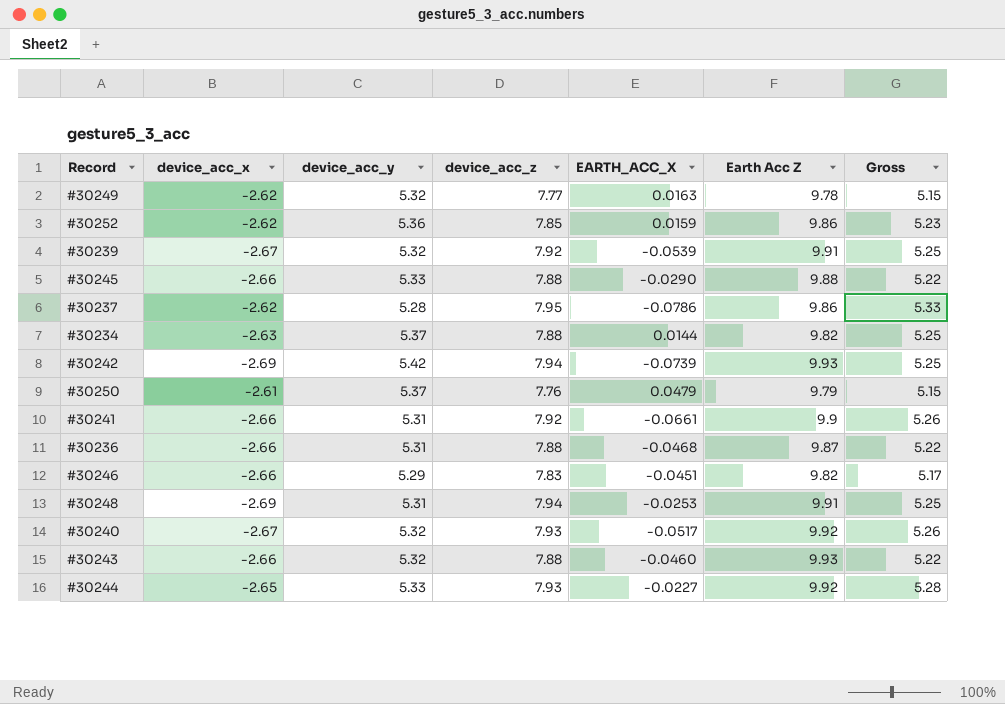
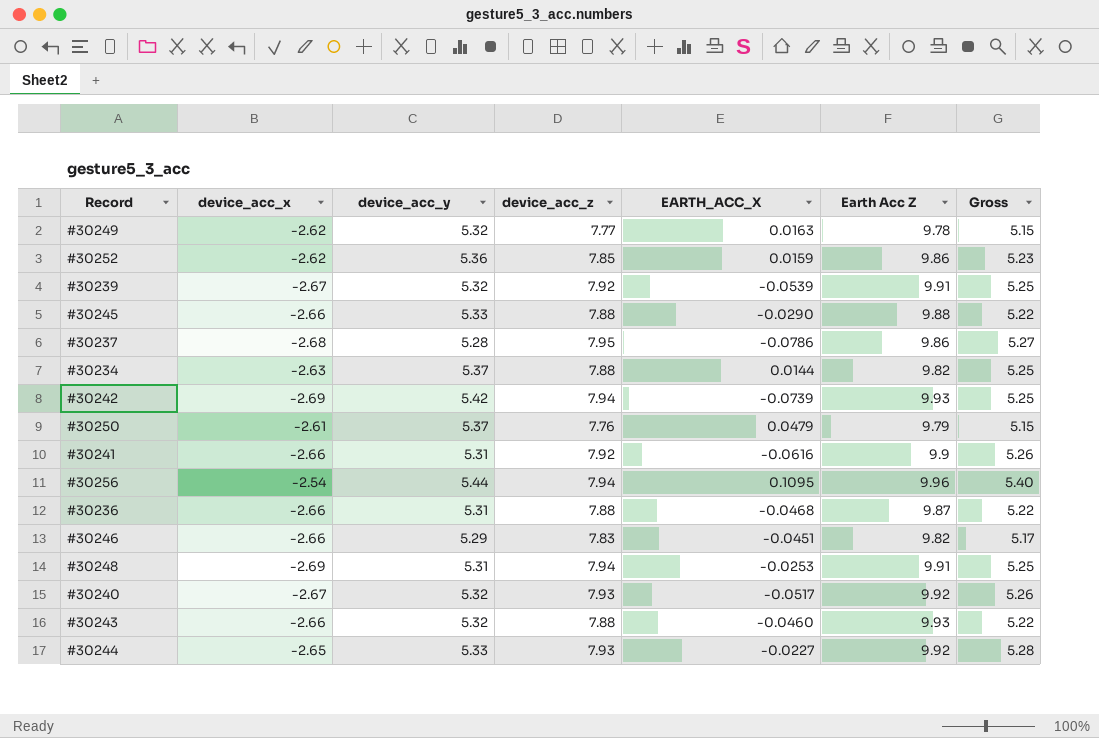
#30237 | device_acc_x: -2.62 -> -2.68
#30237 | Gross: 5.33 -> 5.27
#30241 | EARTH_ACC_X: -0.0661 -> -0.0616
row #30256: none -> -2.54 | 5.44 | 7.94 | 0.1095 | 9.96 | 5.40

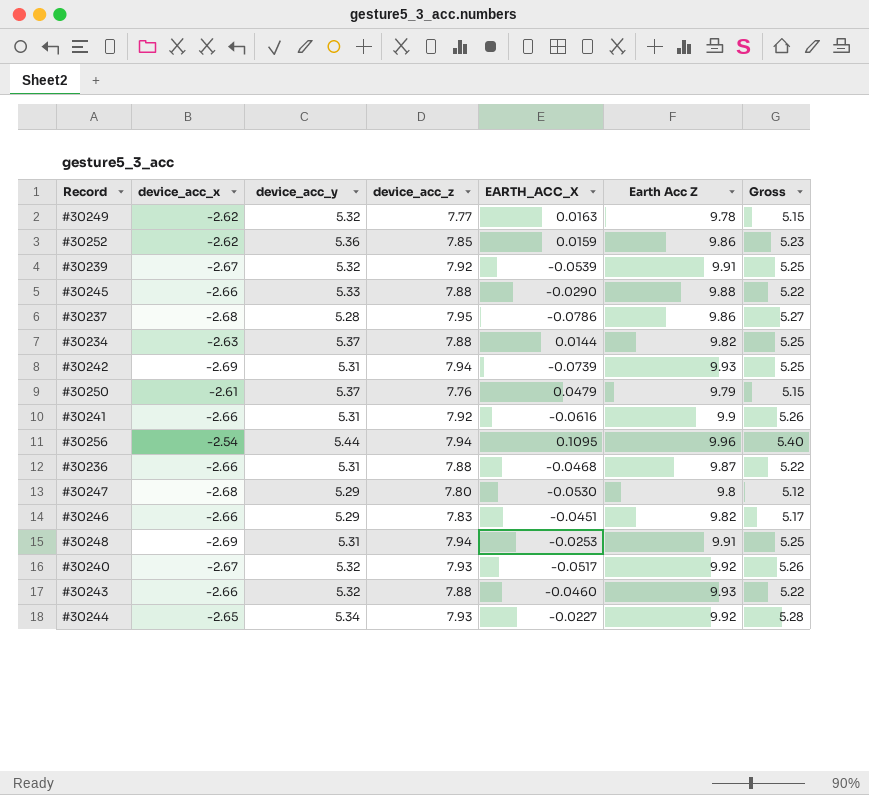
#30242 | device_acc_y: 5.42 -> 5.31
row #30247: none -> -2.68 | 5.29 | 7.80 | -0.0530 | 9.8 | 5.12
#30244 | device_acc_y: 5.33 -> 5.34

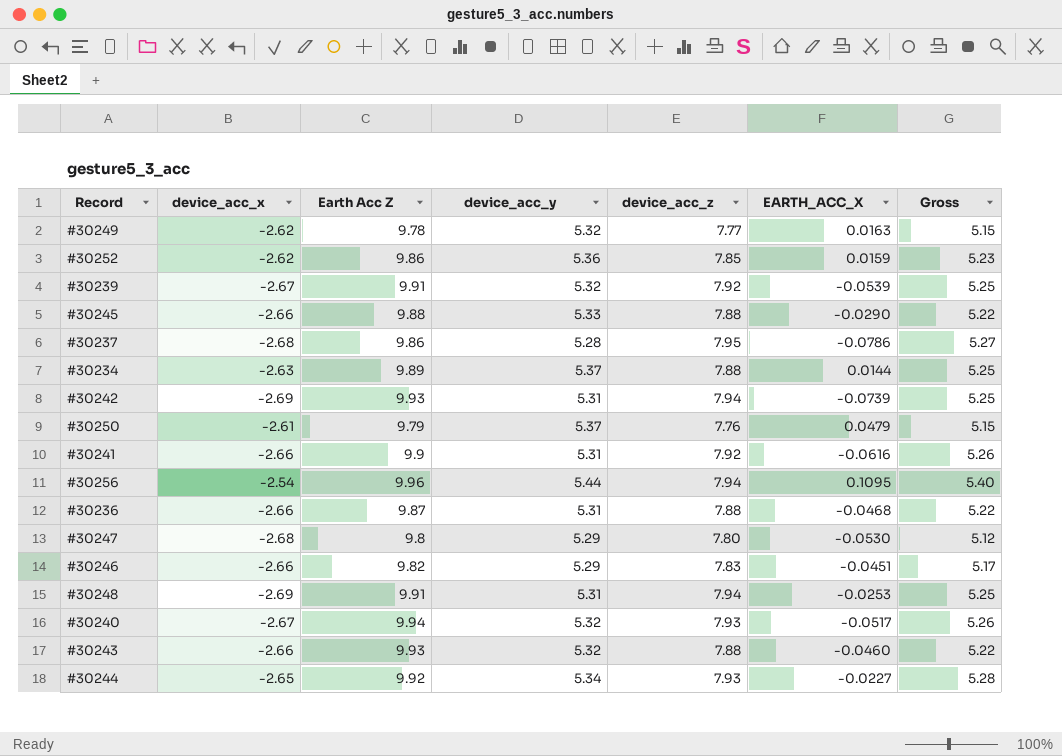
column Earth Acc Z | position: 6 -> 3
#30234 | Earth Acc Z: 9.82 -> 9.89
#30240 | Earth Acc Z: 9.92 -> 9.94

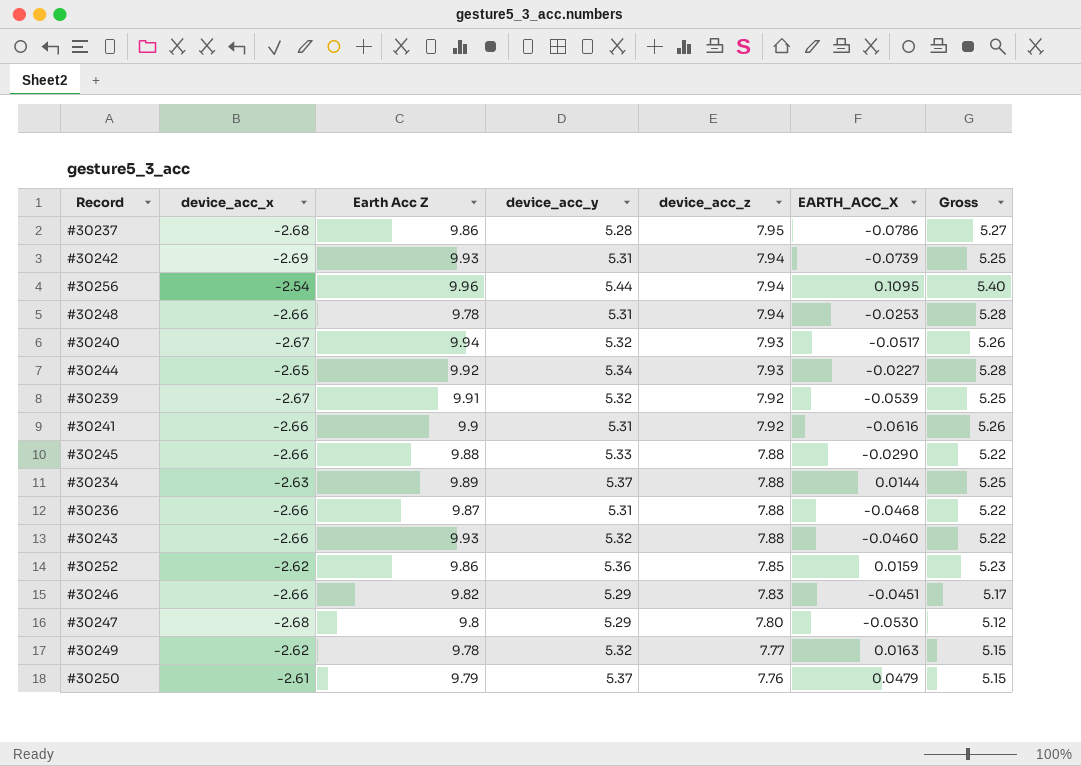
row order: none -> device_acc_z descending
#30248 | device_acc_x: -2.69 -> -2.66
#30248 | Earth Acc Z: 9.91 -> 9.78
#30248 | Gross: 5.25 -> 5.28

